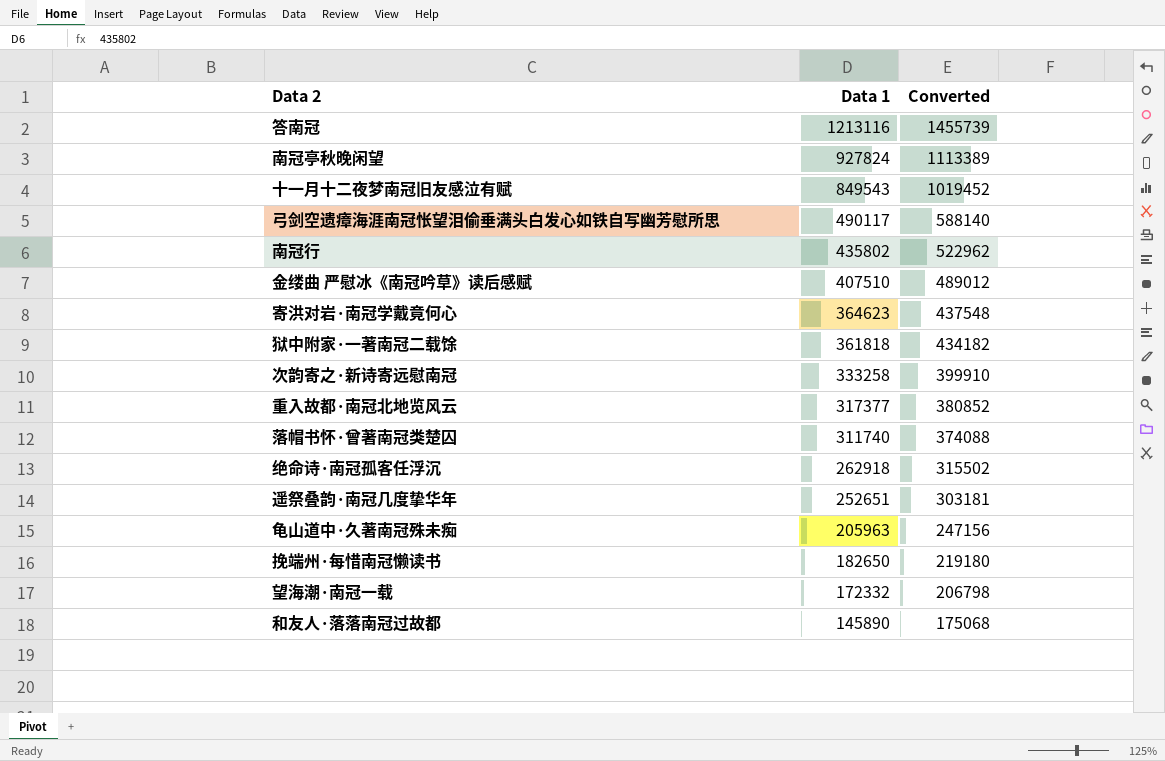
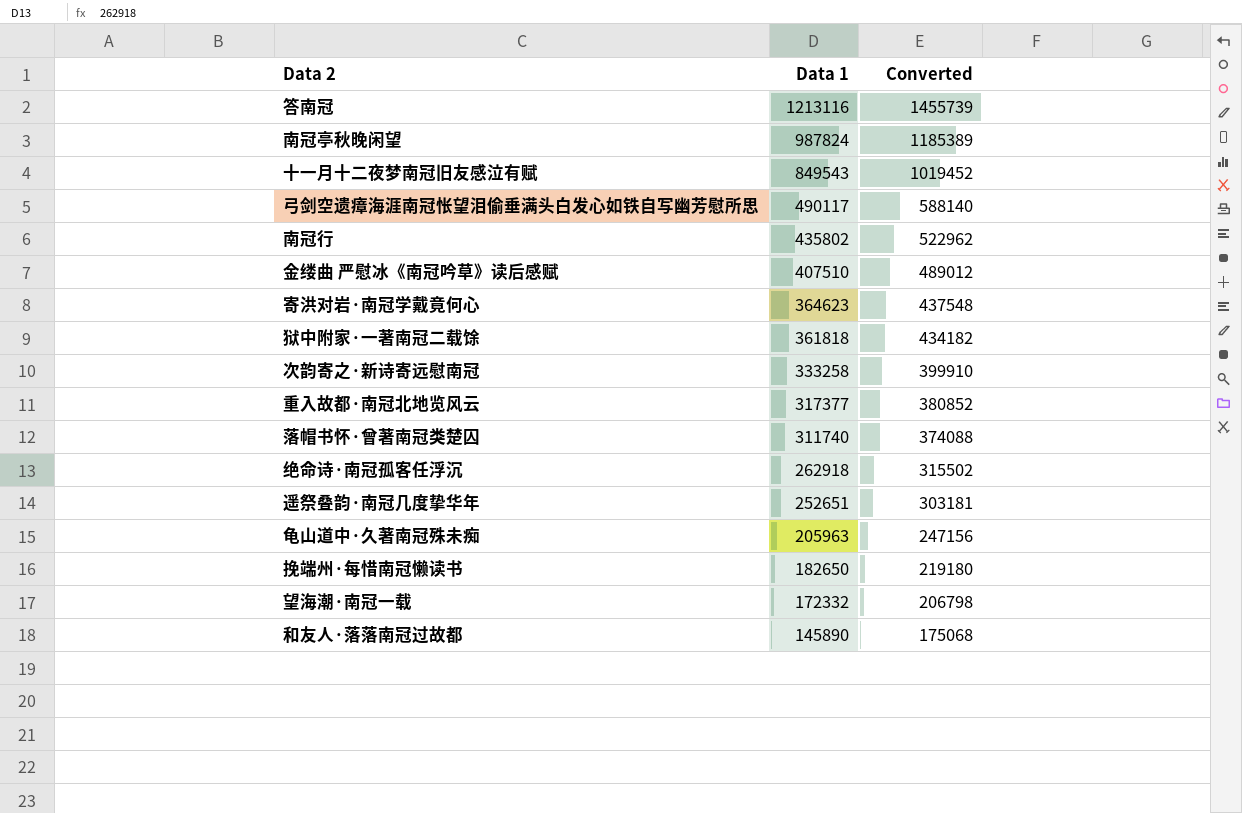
南冠亭秋晚闲望 | Data 1: 927824 -> 987824
南冠亭秋晚闲望 | Converted: 1113389 -> 1185389

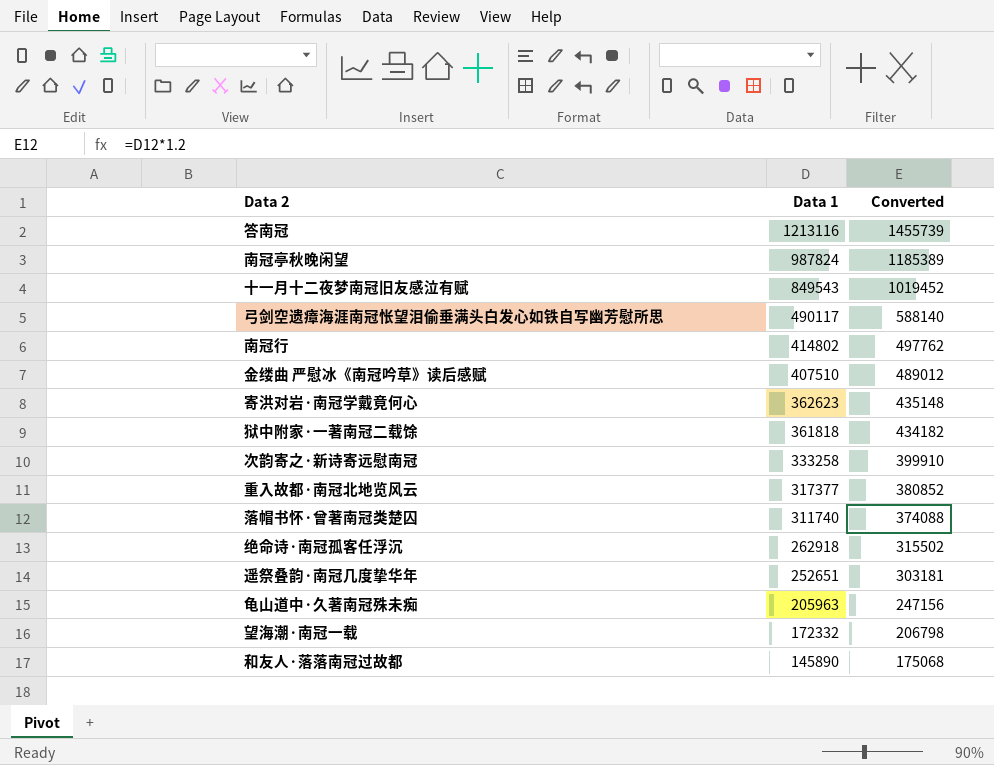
row 挽端州·每惜南冠懒读书: 182650 | 219180 -> none
南冠行 | Data 1: 435802 -> 414802
南冠行 | Converted: 522962 -> 497762
寄洪对岩·南冠学戴竟何心 | Data 1: 364623 -> 362623
寄洪对岩·南冠学戴竟何心 | Converted: 437548 -> 435148

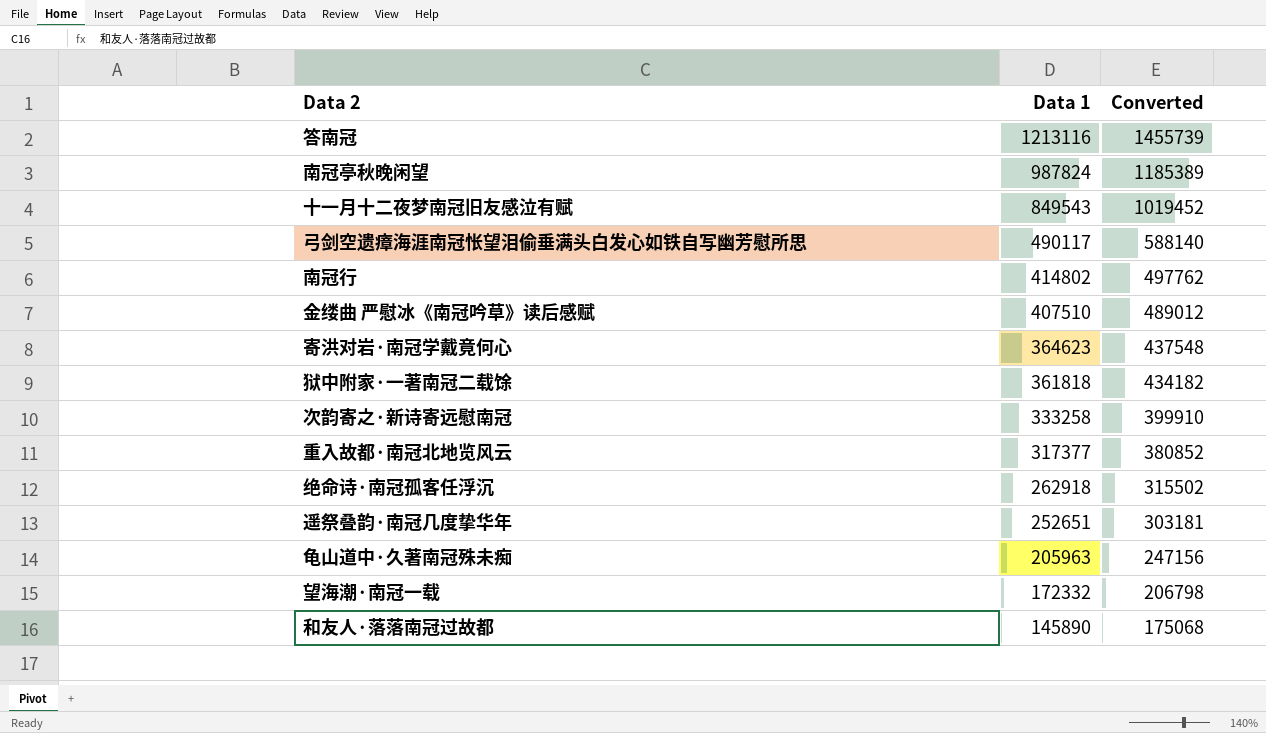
row 落帽书怀·曾著南冠类楚囚: 311740 | 374088 -> none
寄洪对岩·南冠学戴竟何心 | Data 1: 362623 -> 364623
寄洪对岩·南冠学戴竟何心 | Converted: 435148 -> 437548

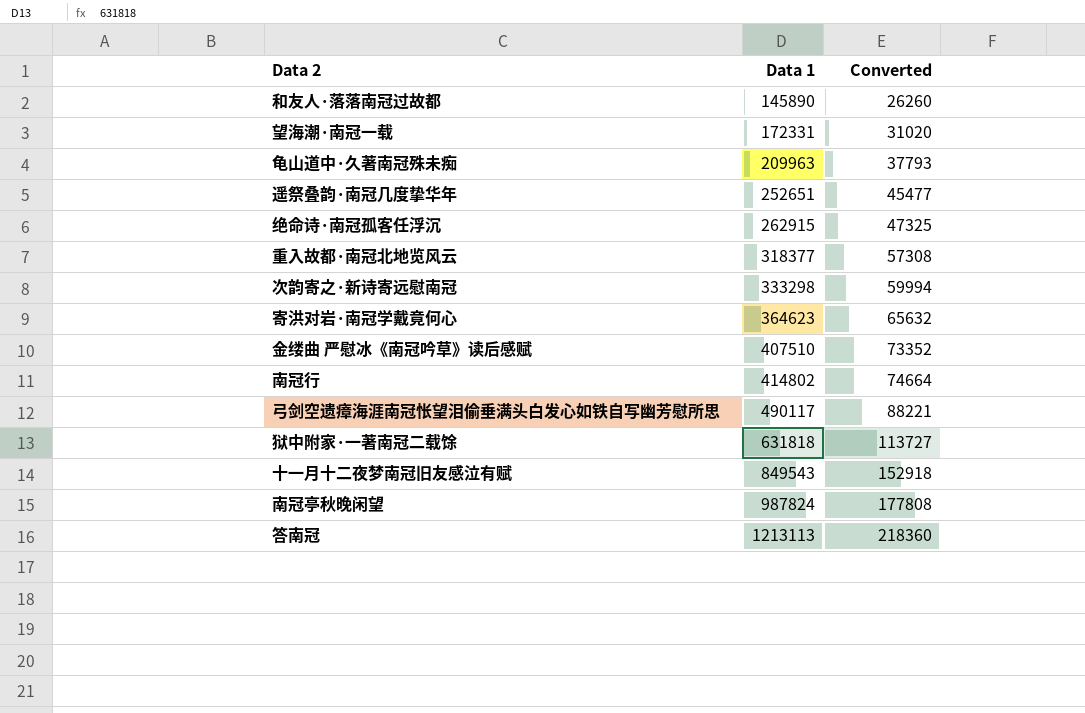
row order: Data 1 descending -> Data 1 ascending
column Converted | formula: [Data 1] * 1.2 -> [Data 1] * 0.18
望海潮·南冠一载 | Data 1: 172332 -> 172331
龟山道中·久著南冠殊未痴 | Data 1: 205963 -> 209963
绝命诗·南冠孤客任浮沉 | Data 1: 262918 -> 262915
重入故都·南冠北地览风云 | Data 1: 317377 -> 318377
次韵寄之·新诗寄远慰南冠 | Data 1: 333258 -> 333298
狱中附家·一著南冠二载馀 | Data 1: 361818 -> 631818
答南冠 | Data 1: 1213116 -> 1213113

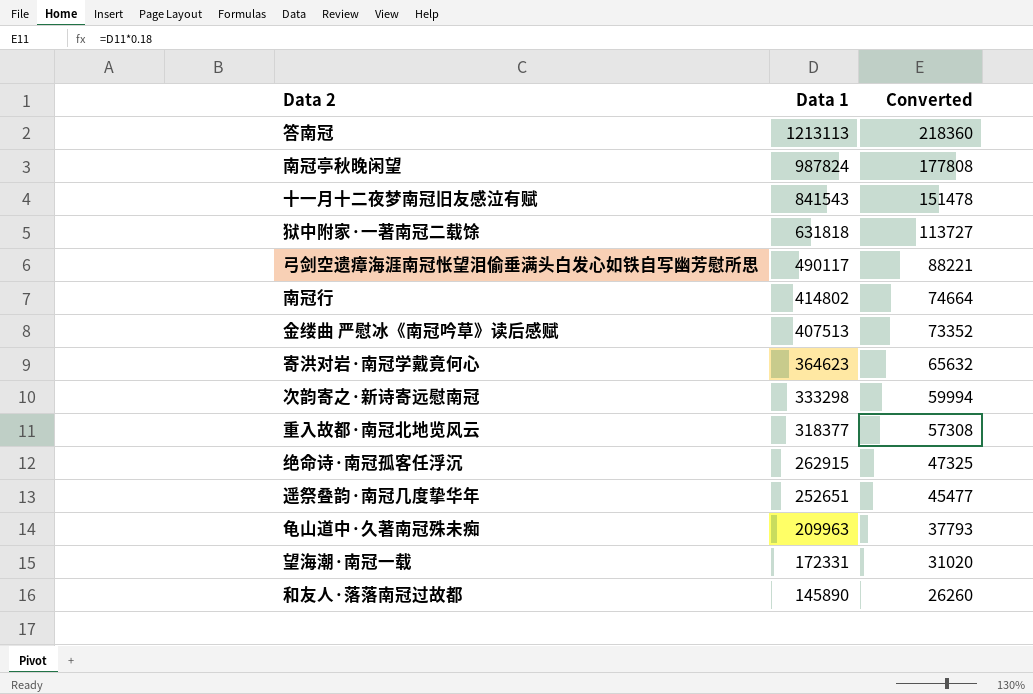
row order: Data 1 ascending -> Data 1 descending
十一月十二夜梦南冠旧友感泣有赋 | Data 1: 849543 -> 841543
十一月十二夜梦南冠旧友感泣有赋 | Converted: 152918 -> 151478
金缕曲 严慰冰《南冠吟草》读后感赋 | Data 1: 407510 -> 407513

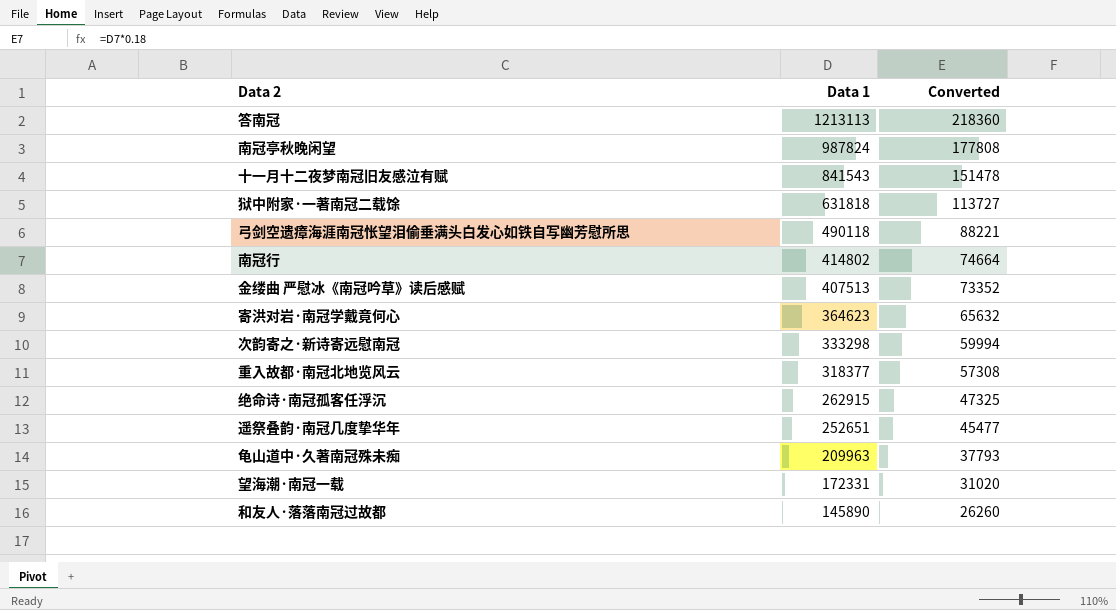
弓剑空遗瘴海涯南冠怅望泪偷垂满头白发心如铁自写幽芳慰所思 | Data 1: 490117 -> 490118

